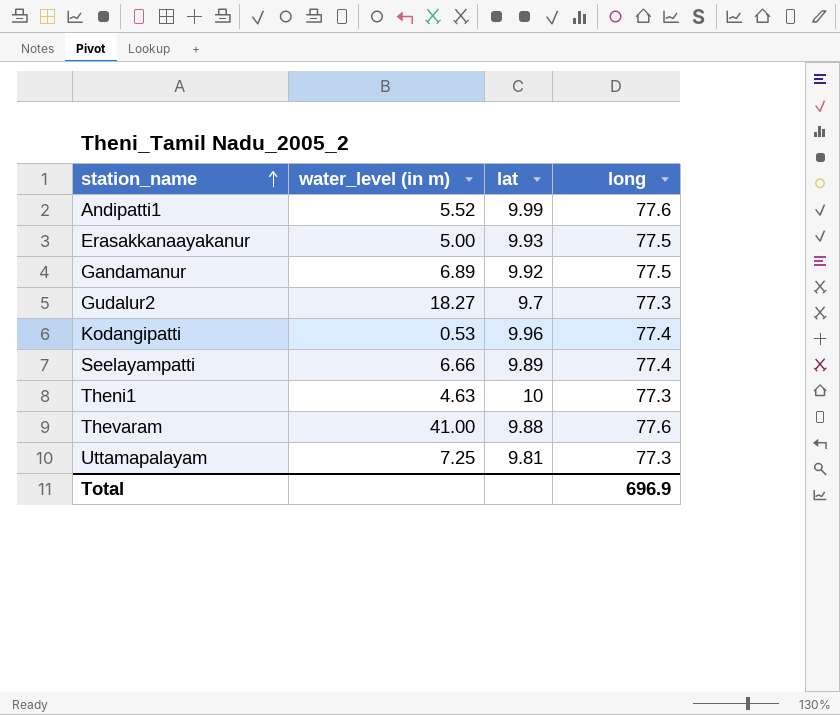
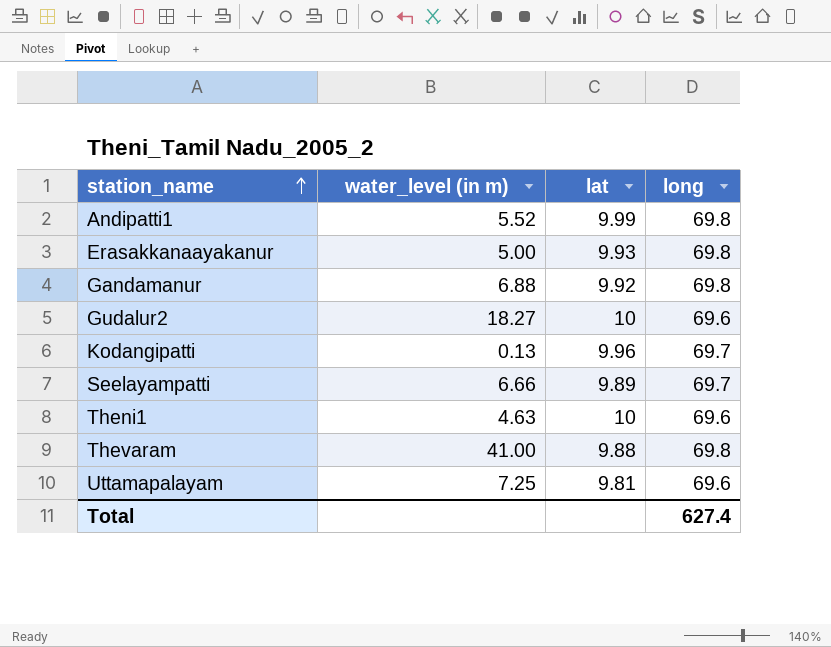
Andipatti1 | long: 77.6 -> 69.8
Erasakkanaayakanur | long: 77.5 -> 69.8
Gandamanur | water_level (in m): 6.89 -> 6.88
Gandamanur | long: 77.5 -> 69.8
Gudalur2 | lat: 9.7 -> 10
Gudalur2 | long: 77.3 -> 69.6
Kodangipatti | water_level (in m): 0.53 -> 0.13
Kodangipatti | long: 77.4 -> 69.7
Seelayampatti | long: 77.4 -> 69.7
Theni1 | long: 77.3 -> 69.6
Thevaram | long: 77.6 -> 69.8
Uttamapalayam | long: 77.3 -> 69.6
Total | long: 696.9 -> 627.4

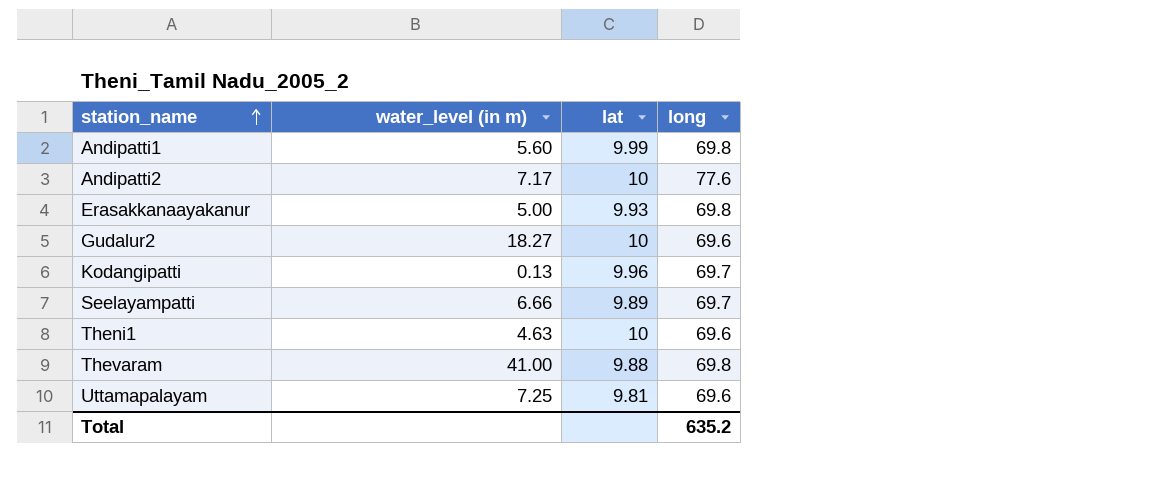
row Gandamanur: 6.88 | 9.92 | 69.8 -> none
Andipatti1 | water_level (in m): 5.52 -> 5.60
row Andipatti2: none -> 7.17 | 10 | 77.6
Total | long: 627.4 -> 635.2

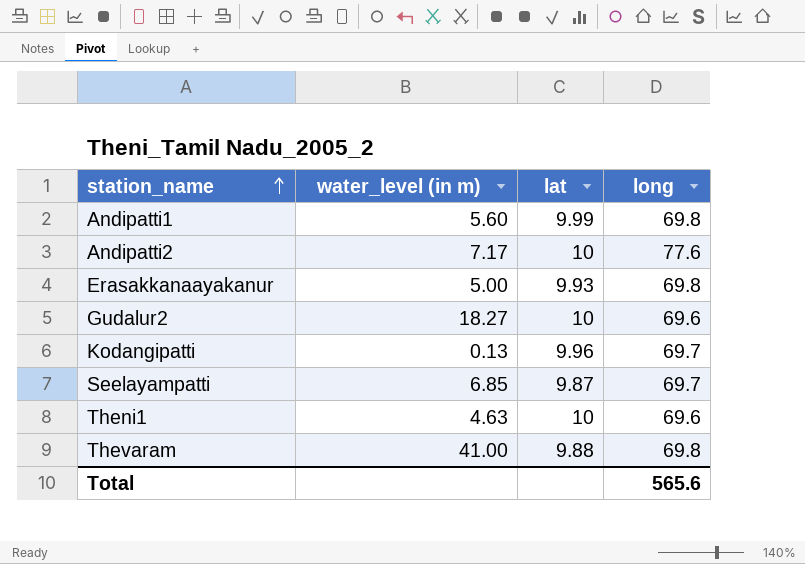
row Uttamapalayam: 7.25 | 9.81 | 69.6 -> none
Seelayampatti | water_level (in m): 6.66 -> 6.85
Seelayampatti | lat: 9.89 -> 9.87
Total | long: 635.2 -> 565.6

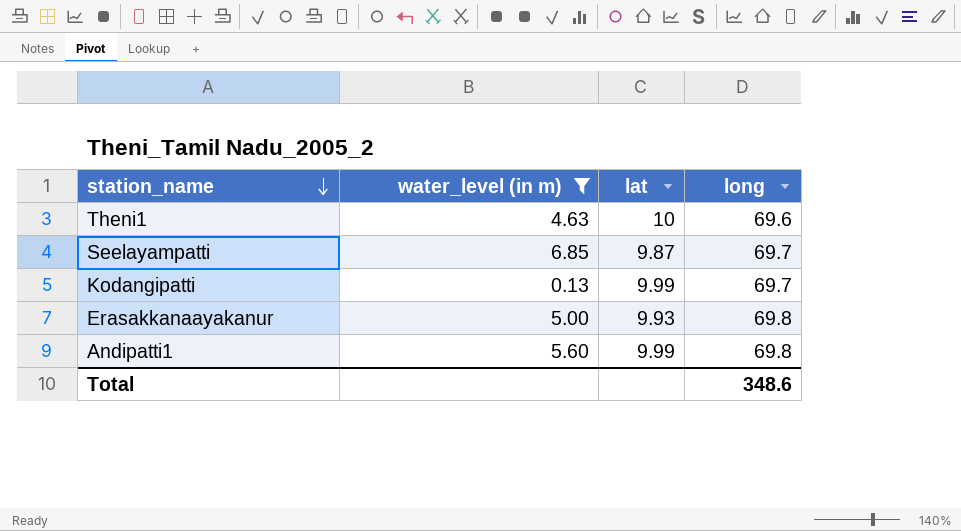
filter: none -> water_level (in m) <= 6.85
row order: station_name ascending -> station_name descending
Kodangipatti | lat: 9.96 -> 9.99
Total | long: 565.6 -> 348.6

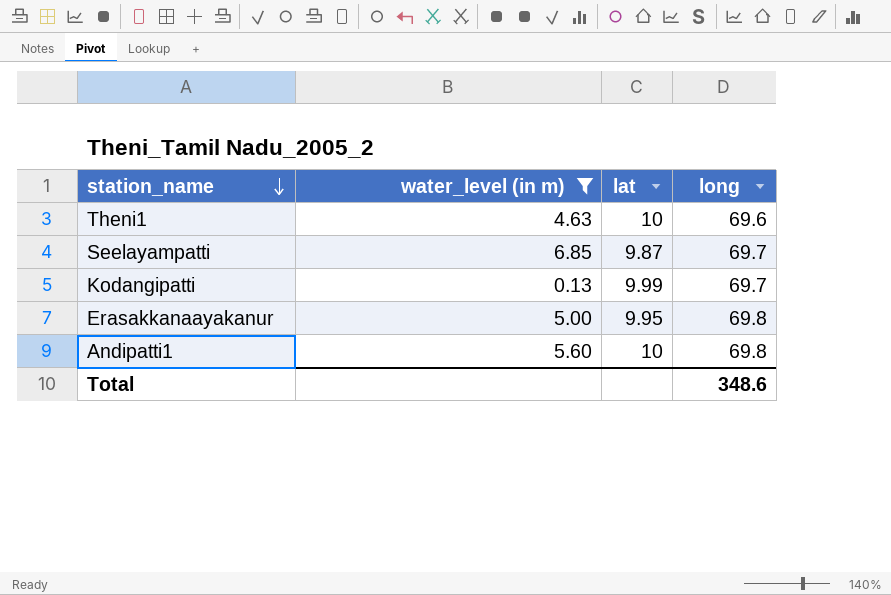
Erasakkanaayakanur | lat: 9.93 -> 9.95
Andipatti1 | lat: 9.99 -> 10

